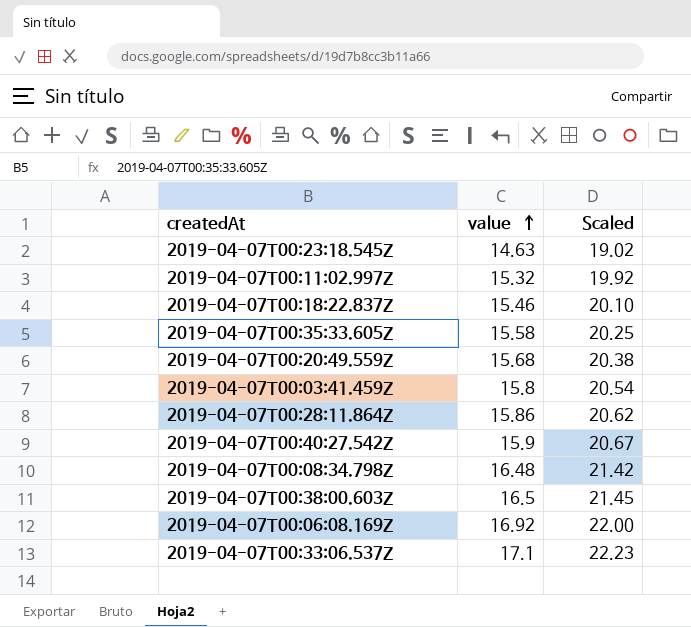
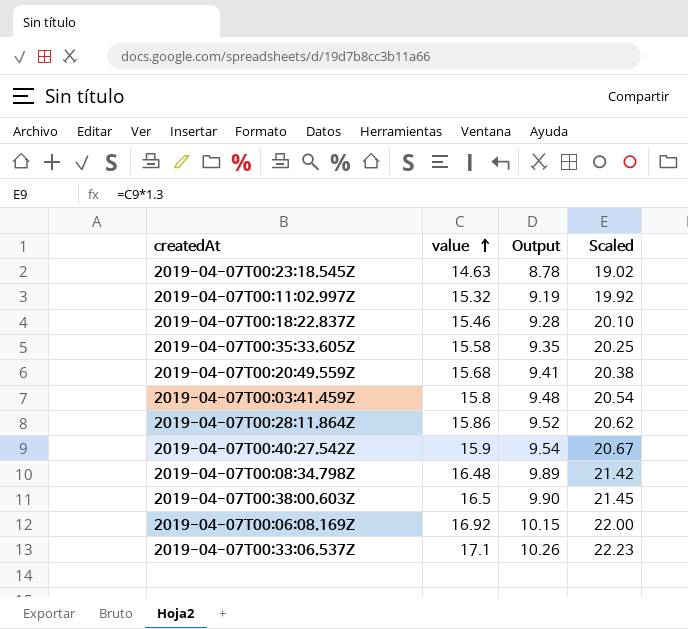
column Output | formula: none -> [value] * 0.6

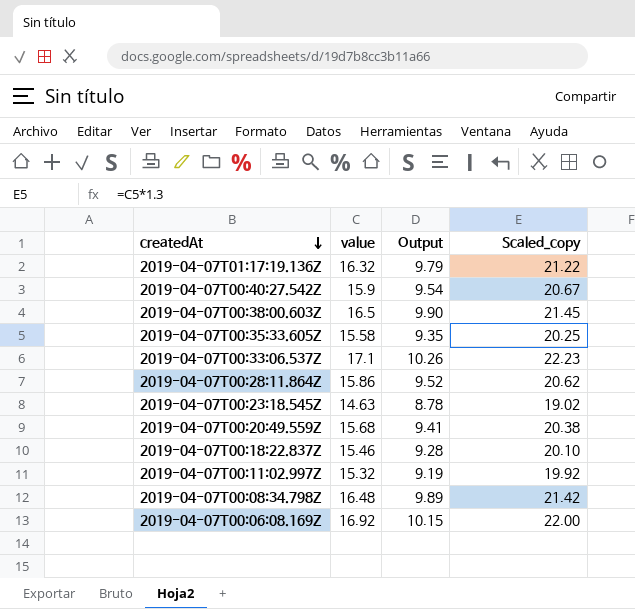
row order: value ascending -> createdAt descending
column name: Scaled -> Scaled_copy
row 2019-04-07T00:03:41.459Z: 15.8 | 9.48 | 20.54 -> none
row 2019-04-07T01:17:19.136Z: none -> 16.32 | 9.79 | 21.22

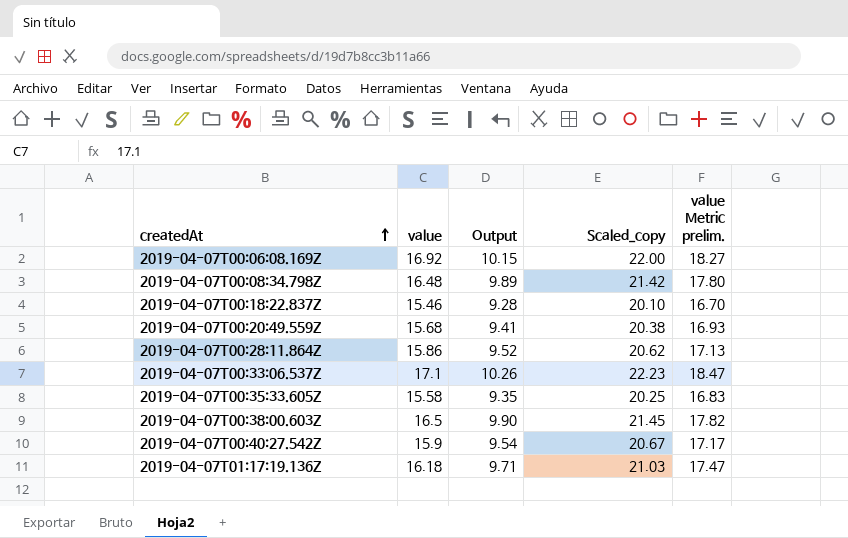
row order: createdAt descending -> createdAt ascending
column value Metric prelim. | formula: none -> [value] * 1.08
row 2019-04-07T00:23:18.545Z: 14.63 | 8.78 | 19.02 -> none
row 2019-04-07T00:11:02.997Z: 15.32 | 9.19 | 19.92 -> none
2019-04-07T01:17:19.136Z | value: 16.32 -> 16.18
2019-04-07T01:17:19.136Z | Output: 9.79 -> 9.71
2019-04-07T01:17:19.136Z | Scaled_copy: 21.22 -> 21.03

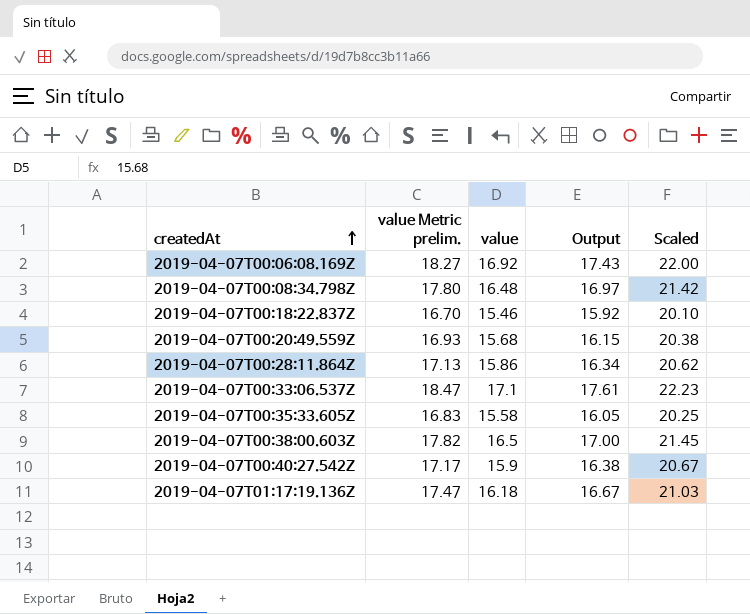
column value Metric prelim. | position: 5 -> 2
column Output | formula: [value] * 0.6 -> [value] * 1.03
column name: Scaled_copy -> Scaled

